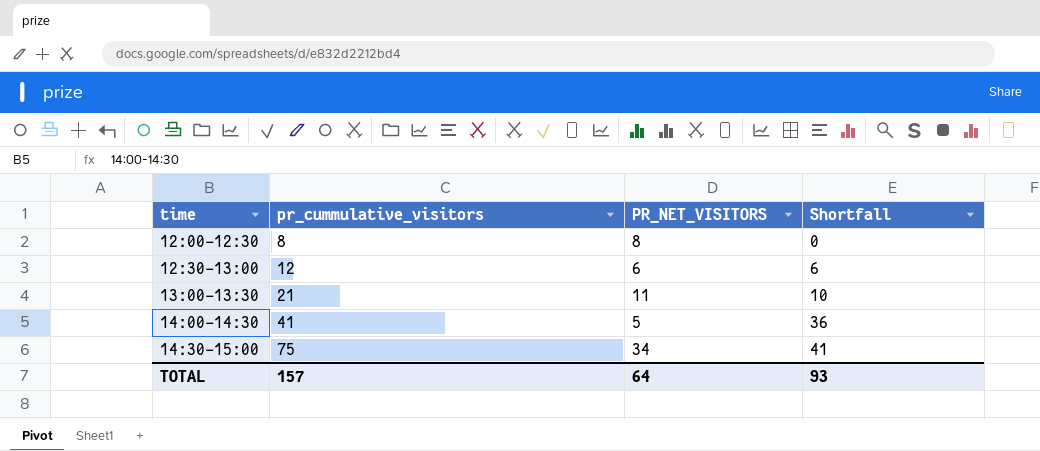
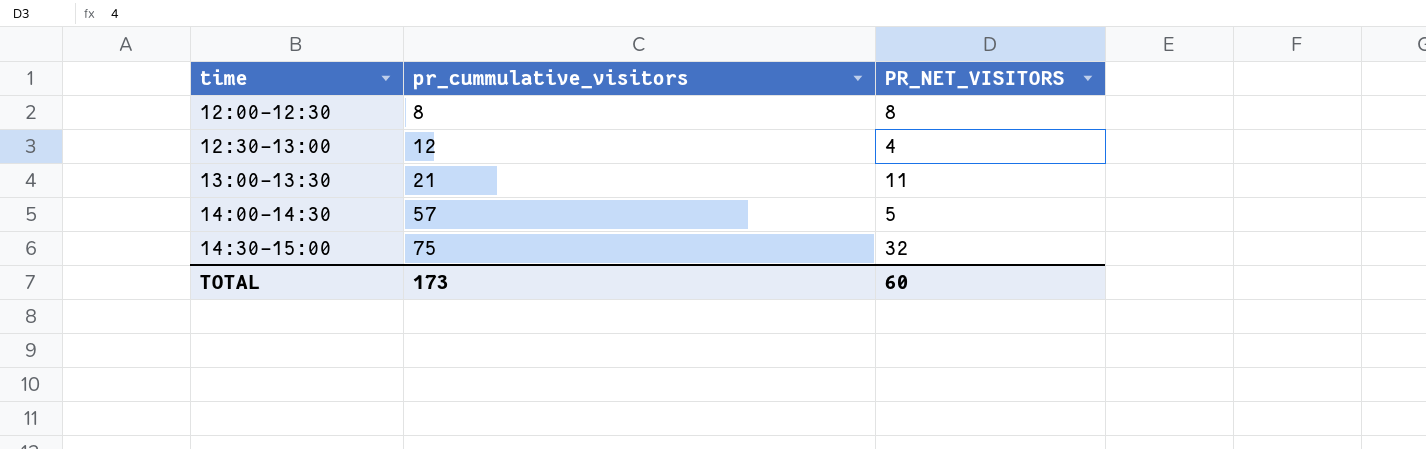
column Shortfall | formula: [pr_cummulative_visitors] - [PR_NET_VISITORS] -> none
12:30-13:00 | PR_NET_VISITORS: 6 -> 4
14:00-14:30 | pr_cummulative_visitors: 41 -> 57
14:30-15:00 | PR_NET_VISITORS: 34 -> 32
TOTAL | pr_cummulative_visitors: 157 -> 173
TOTAL | PR_NET_VISITORS: 64 -> 60

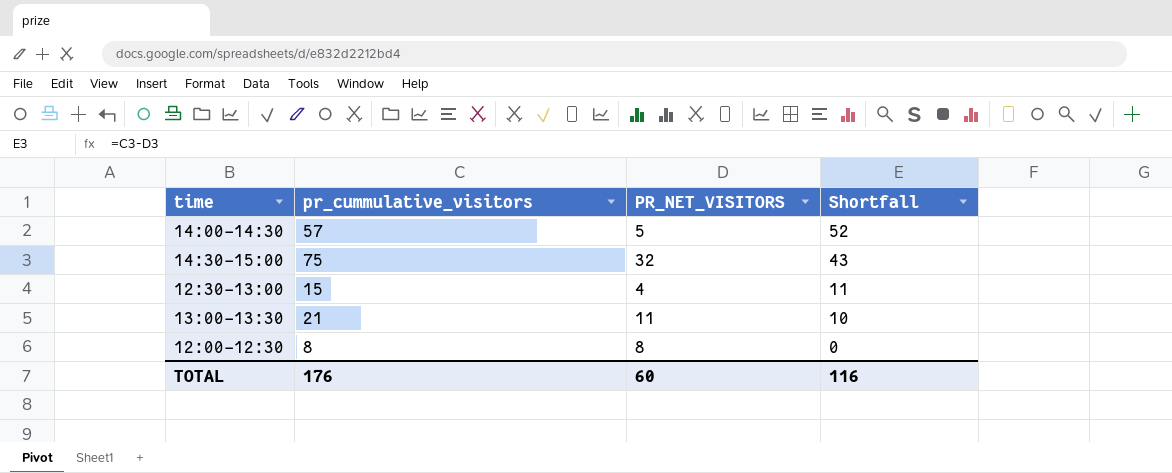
row order: time ascending -> Shortfall descending
column Shortfall | formula: none -> [pr_cummulative_visitors] - [PR_NET_VISITORS]
12:30-13:00 | pr_cummulative_visitors: 12 -> 15
TOTAL | pr_cummulative_visitors: 173 -> 176

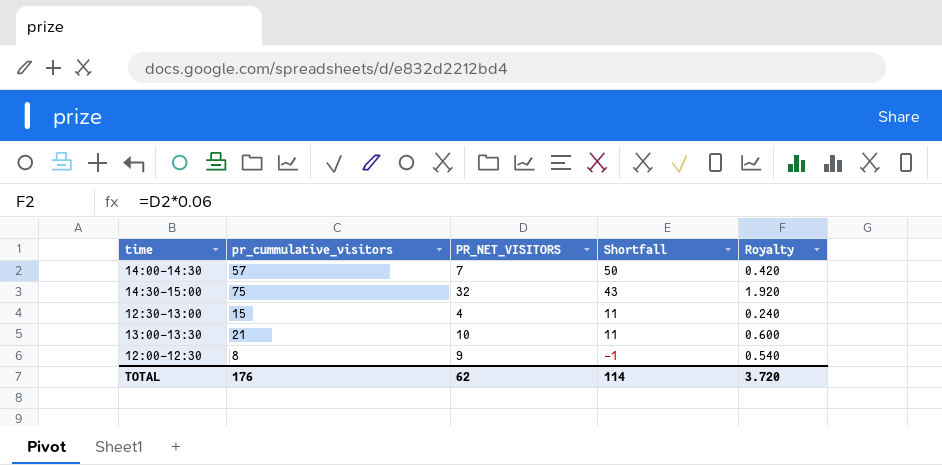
column Royalty | formula: none -> [PR_NET_VISITORS] * 0.06
14:00-14:30 | PR_NET_VISITORS: 5 -> 7
14:00-14:30 | Shortfall: 52 -> 50
13:00-13:30 | PR_NET_VISITORS: 11 -> 10
13:00-13:30 | Shortfall: 10 -> 11
12:00-12:30 | PR_NET_VISITORS: 8 -> 9
12:00-12:30 | Shortfall: 0 -> -1
TOTAL | PR_NET_VISITORS: 60 -> 62
TOTAL | Shortfall: 116 -> 114

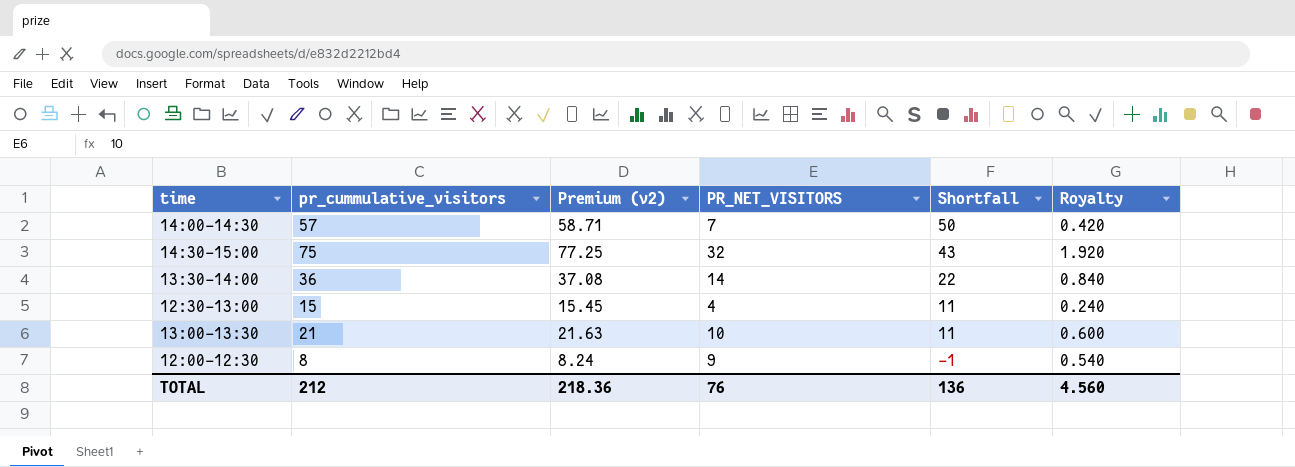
column Premium (v2) | formula: none -> [pr_cummulative_visitors] * 1.03
row 13:30-14:00: none -> 36 | 37.08 | 14 | 22 | 0.840
TOTAL | pr_cummulative_visitors: 176 -> 212
TOTAL | PR_NET_VISITORS: 62 -> 76
TOTAL | Shortfall: 114 -> 136
TOTAL | Royalty: 3.720 -> 4.560

